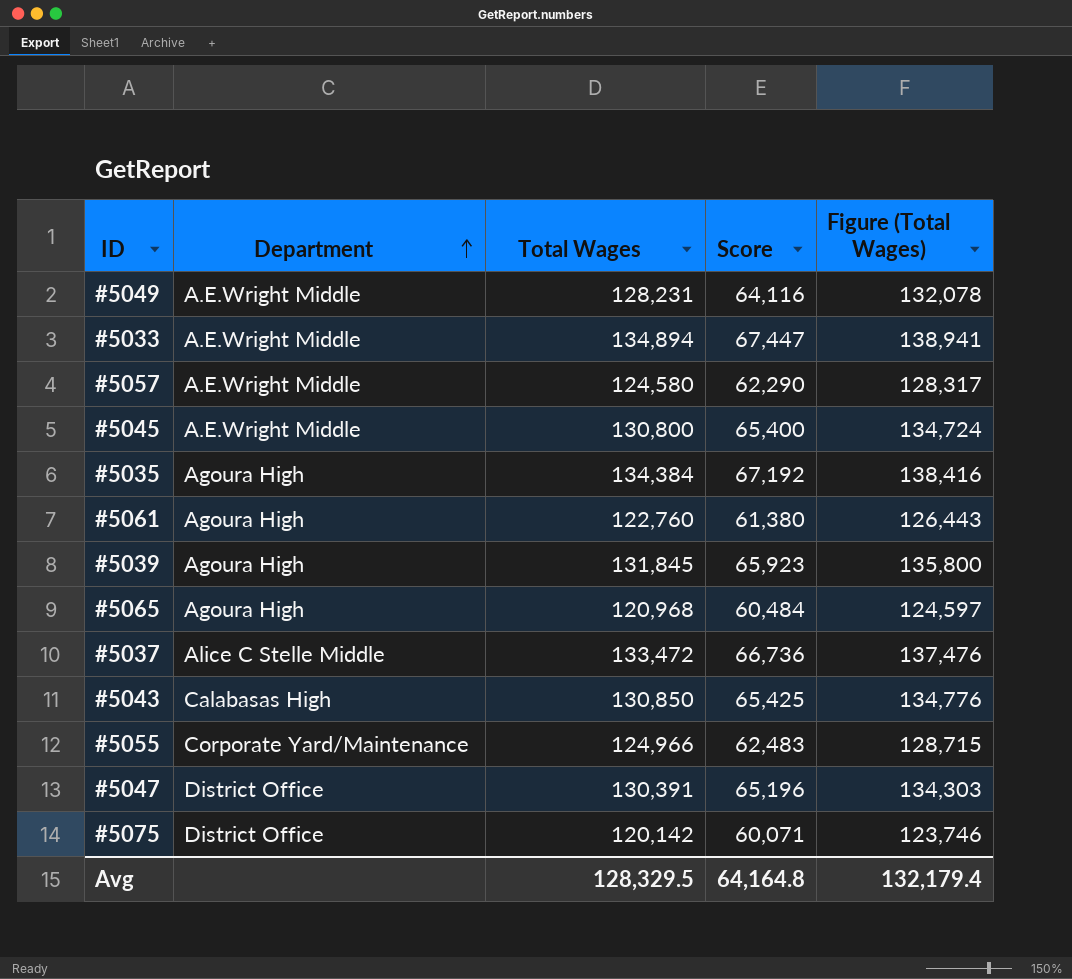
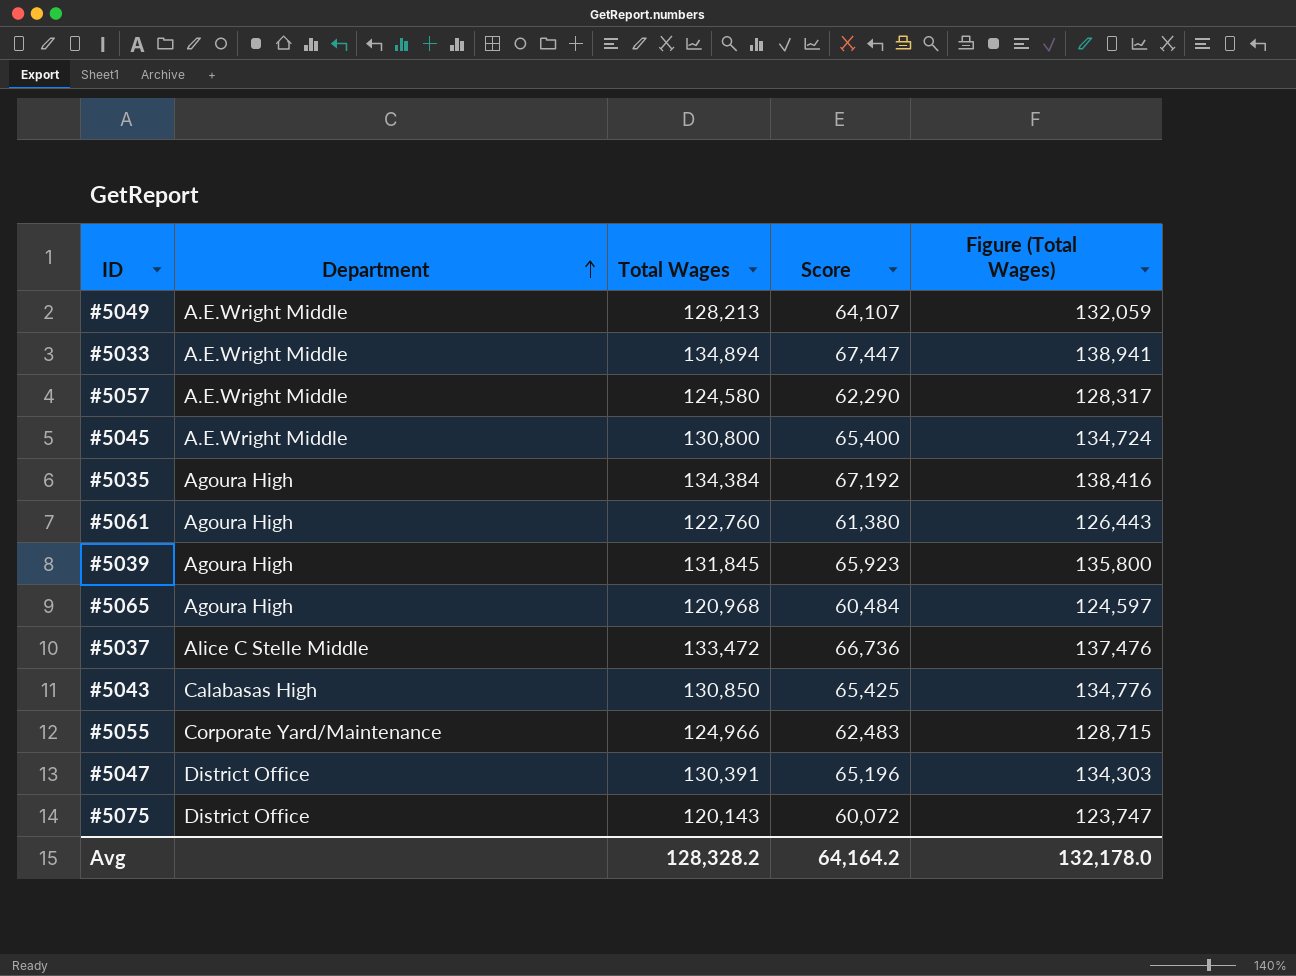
#5049 | Total Wages: 128,231 -> 128,213
#5049 | Score: 64,116 -> 64,107
#5049 | Figure (Total Wages): 132,078 -> 132,059
#5075 | Total Wages: 120,142 -> 120,143
#5075 | Score: 60,071 -> 60,072
#5075 | Figure (Total Wages): 123,746 -> 123,747
Avg | Total Wages: 128,329.5 -> 128,328.2
Avg | Score: 64,164.8 -> 64,164.2
Avg | Figure (Total Wages): 132,179.4 -> 132,178.0

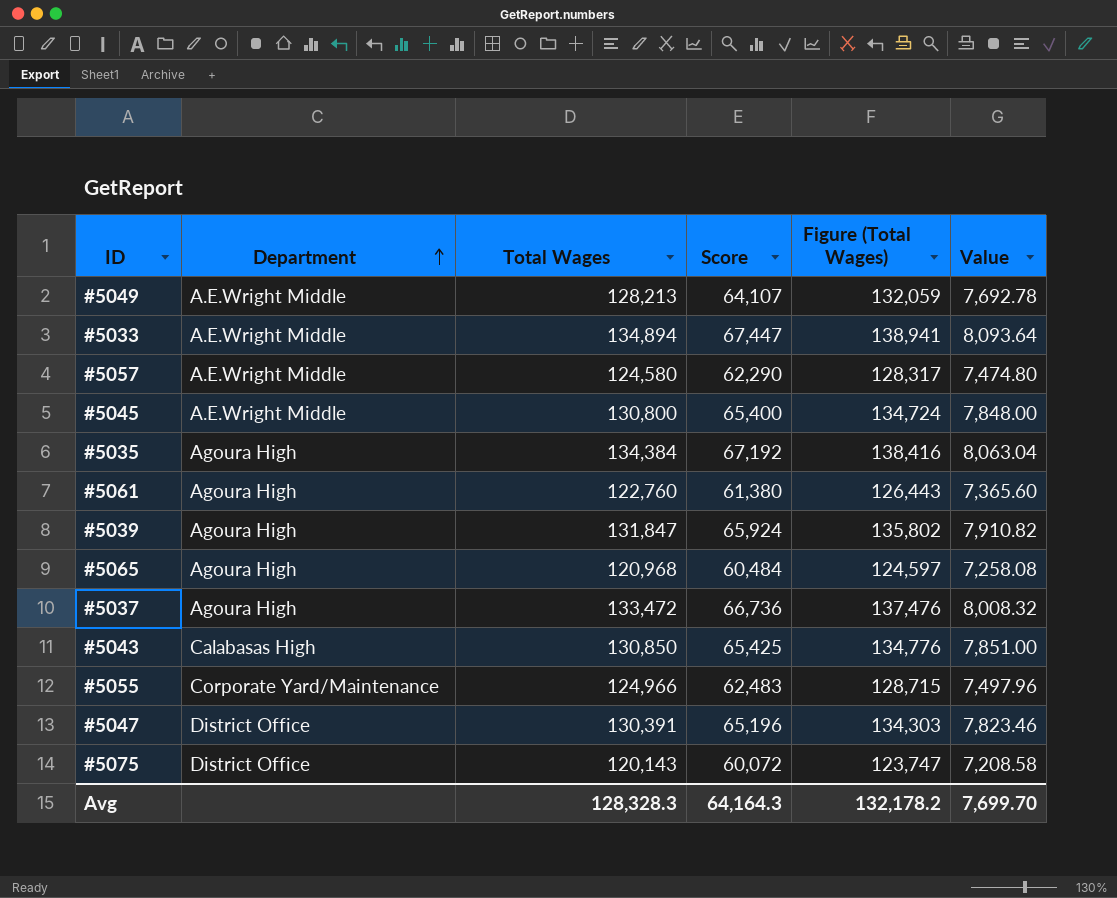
column Value | formula: none -> [Total Wages] * 0.06
#5039 | Total Wages: 131,845 -> 131,847
#5039 | Score: 65,923 -> 65,924
#5039 | Figure (Total Wages): 135,800 -> 135,802
#5037 | Department: Alice C Stelle Middle -> Agoura High
Avg | Total Wages: 128,328.2 -> 128,328.3
Avg | Score: 64,164.2 -> 64,164.3
Avg | Figure (Total Wages): 132,178.0 -> 132,178.2

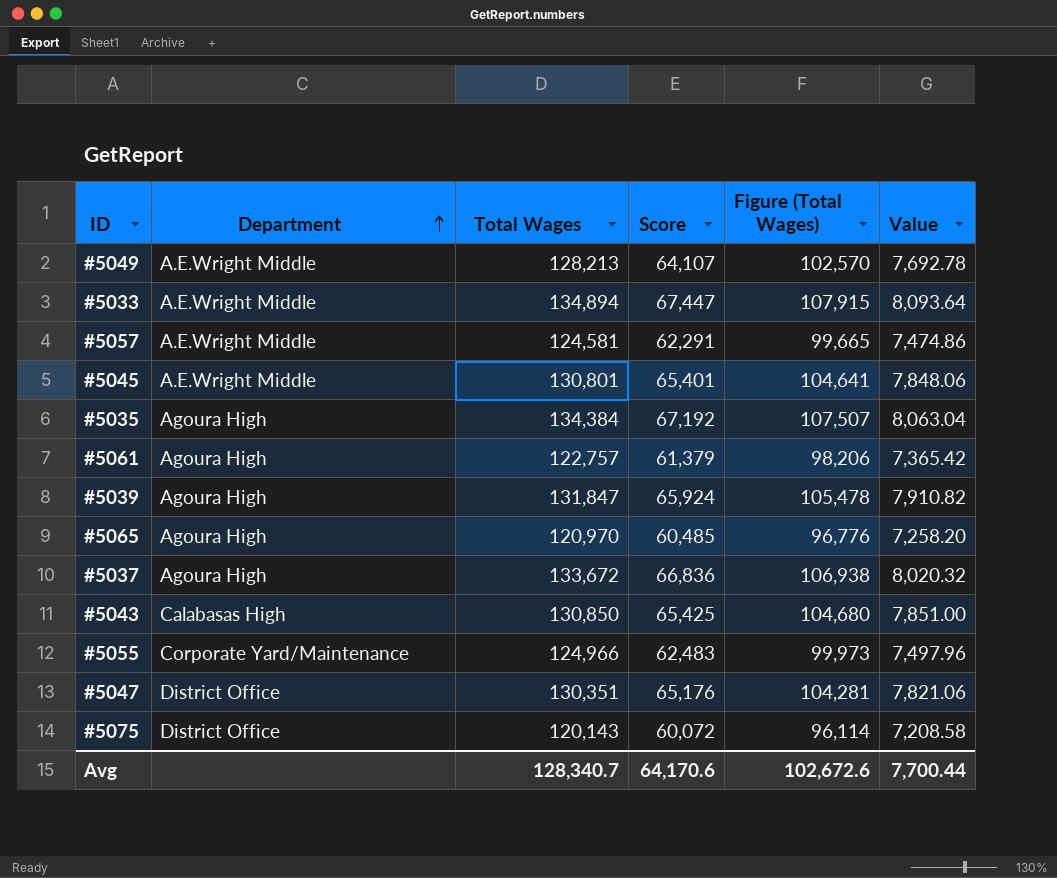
column Figure (Total Wages) | formula: [Total Wages] * 1.03 -> [Total Wages] * 0.8
#5057 | Total Wages: 124,580 -> 124,581
#5057 | Score: 62,290 -> 62,291
#5057 | Value: 7,474.80 -> 7,474.86
#5045 | Total Wages: 130,800 -> 130,801
#5045 | Score: 65,400 -> 65,401
#5045 | Value: 7,848.00 -> 7,848.06
#5061 | Total Wages: 122,760 -> 122,757
#5061 | Score: 61,380 -> 61,379
#5061 | Value: 7,365.60 -> 7,365.42
#5065 | Total Wages: 120,968 -> 120,970
#5065 | Score: 60,484 -> 60,485
#5065 | Value: 7,258.08 -> 7,258.20
#5037 | Total Wages: 133,472 -> 133,672
#5037 | Score: 66,736 -> 66,836
#5037 | Value: 8,008.32 -> 8,020.32
#5047 | Total Wages: 130,391 -> 130,351
#5047 | Score: 65,196 -> 65,176
#5047 | Value: 7,823.46 -> 7,821.06
Avg | Total Wages: 128,328.3 -> 128,340.7
Avg | Score: 64,164.3 -> 64,170.6
Avg | Figure (Total Wages): 132,178.2 -> 102,672.6
Avg | Value: 7,699.70 -> 7,700.44

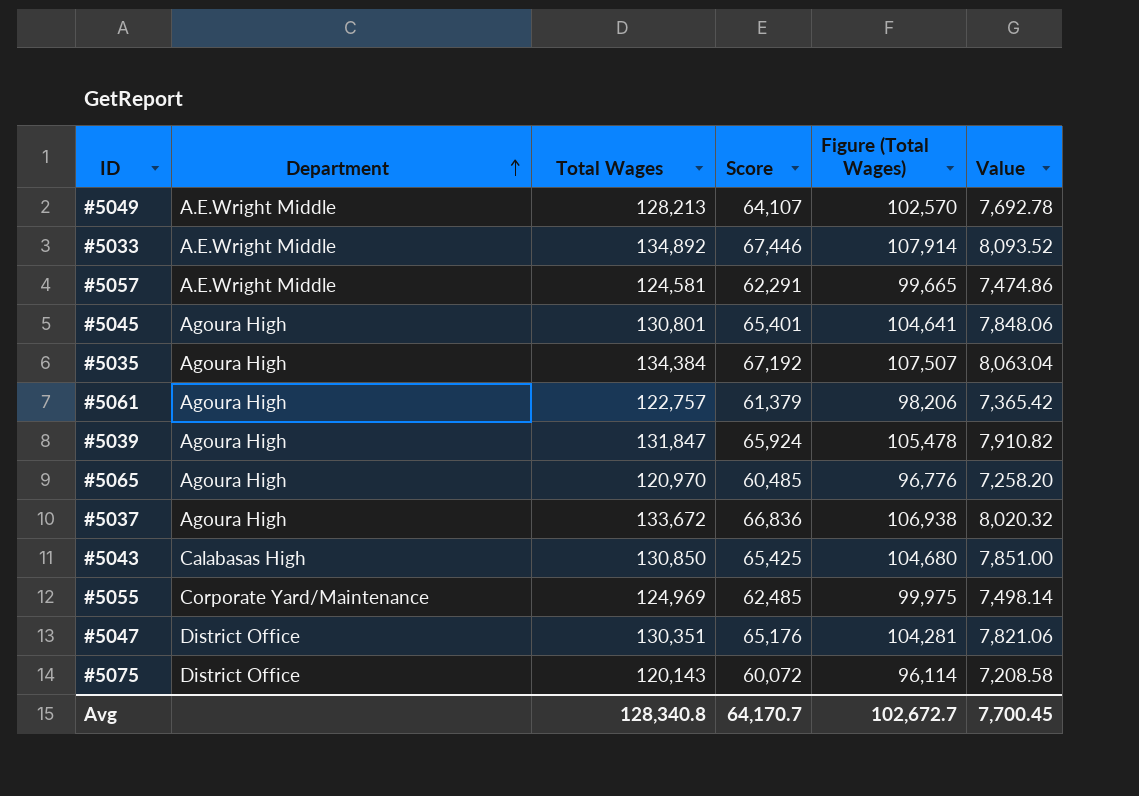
#5033 | Total Wages: 134,894 -> 134,892
#5033 | Score: 67,447 -> 67,446
#5033 | Figure (Total Wages): 107,915 -> 107,914
#5033 | Value: 8,093.64 -> 8,093.52
#5045 | Department: A.E.Wright Middle -> Agoura High
#5055 | Total Wages: 124,966 -> 124,969
#5055 | Score: 62,483 -> 62,485
#5055 | Figure (Total Wages): 99,973 -> 99,975
#5055 | Value: 7,497.96 -> 7,498.14
Avg | Total Wages: 128,340.7 -> 128,340.8
Avg | Score: 64,170.6 -> 64,170.7
Avg | Figure (Total Wages): 102,672.6 -> 102,672.7
Avg | Value: 7,700.44 -> 7,700.45

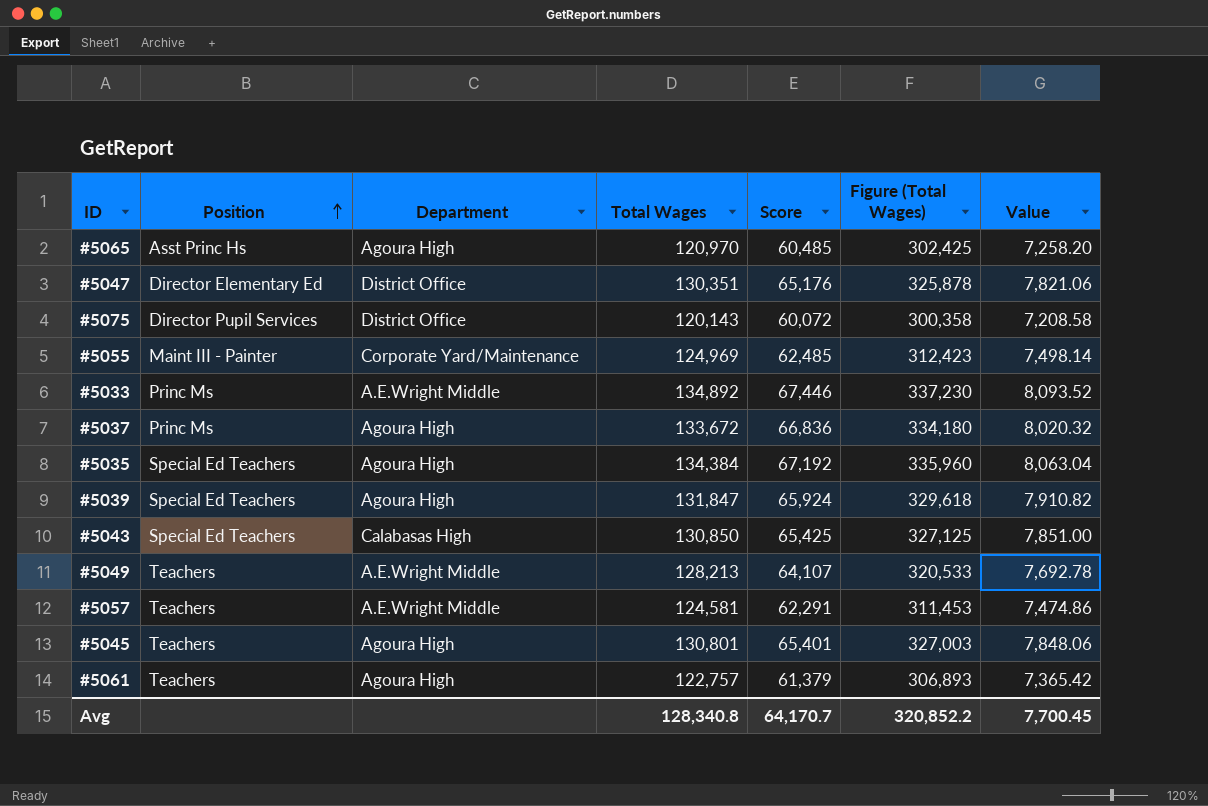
row order: Department ascending -> Position ascending
column Position | position: none -> 2
column Figure (Total Wages) | formula: [Total Wages] * 0.8 -> [Total Wages] * 2.5
Avg | Figure (Total Wages): 102,672.7 -> 320,852.2

